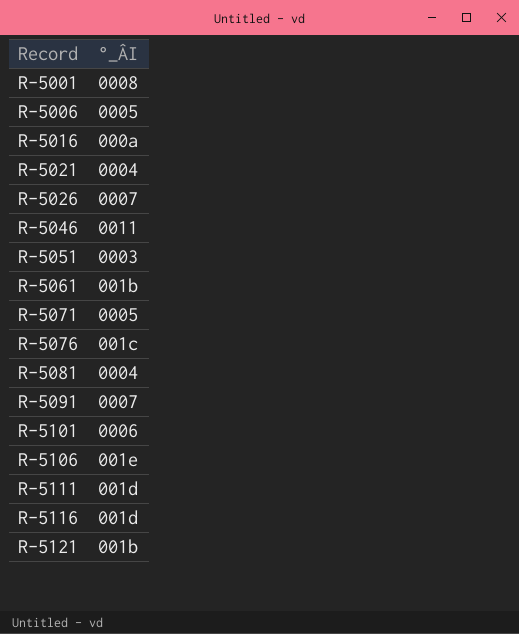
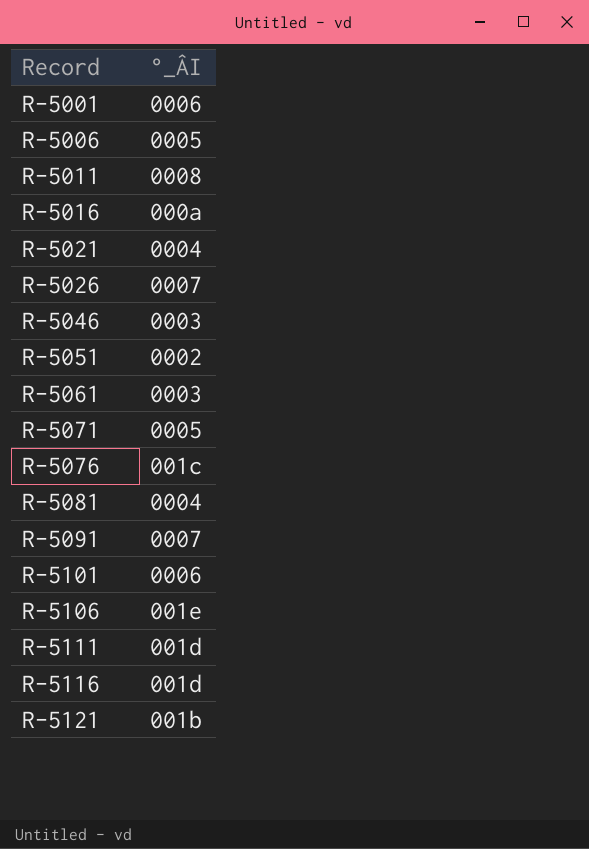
R-5001 | °_ÂI: 0008 -> 0006
row R-5011: none -> 0008
R-5046 | °_ÂI: 0011 -> 0003
R-5051 | °_ÂI: 0003 -> 0002
R-5061 | °_ÂI: 001b -> 0003

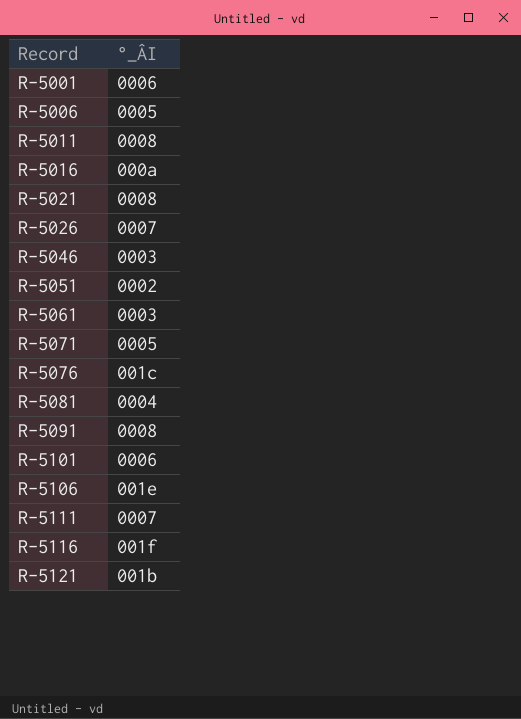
R-5021 | °_ÂI: 0004 -> 0008
R-5091 | °_ÂI: 0007 -> 0008
R-5111 | °_ÂI: 001d -> 0007
R-5116 | °_ÂI: 001d -> 001f

